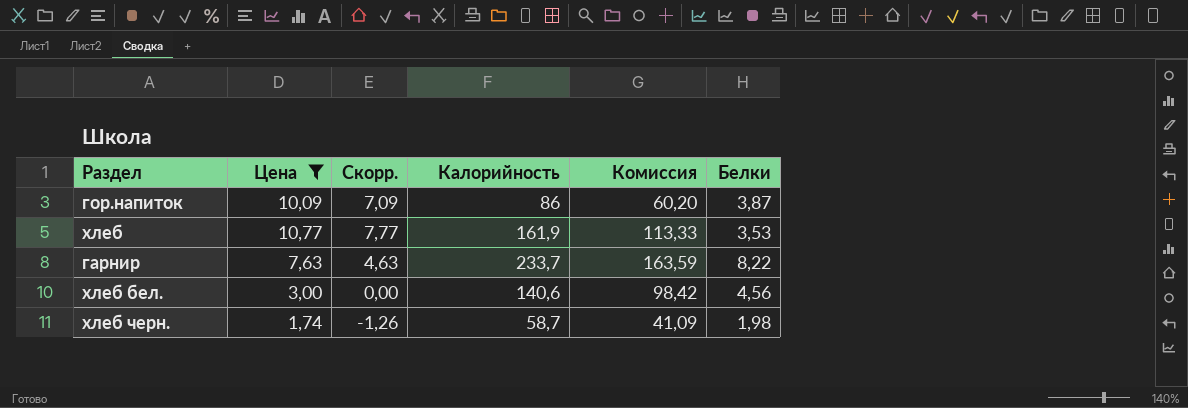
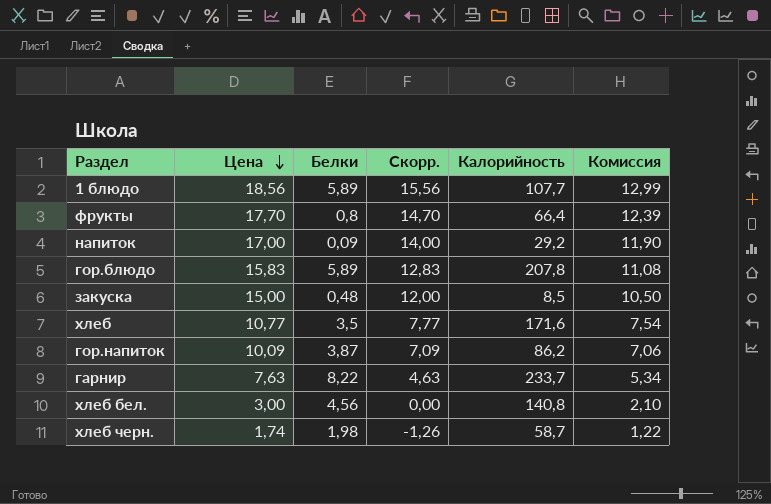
filter: Цена <= 10,77 -> none
row order: none -> Цена descending
column Белки | position: 6 -> 3
column Комиссия | formula: [Калорийность] * 0,7 -> [Цена] * 0,7
хлеб | Белки: 3,53 -> 3,5
хлеб | Калорийность: 161,9 -> 171,6
гор.напиток | Калорийность: 86 -> 86,2
хлеб бел. | Калорийность: 140,6 -> 140,8

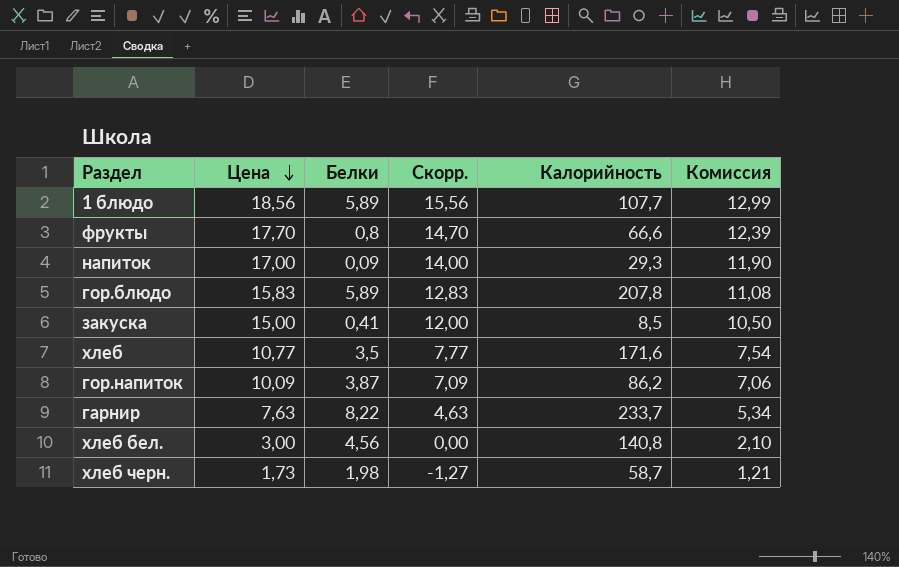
фрукты | Калорийность: 66,4 -> 66,6
напиток | Калорийность: 29,2 -> 29,3
закуска | Белки: 0,48 -> 0,41
хлеб черн. | Цена: 1,74 -> 1,73
хлеб черн. | Скорр.: -1,26 -> -1,27
хлеб черн. | Комиссия: 1,22 -> 1,21

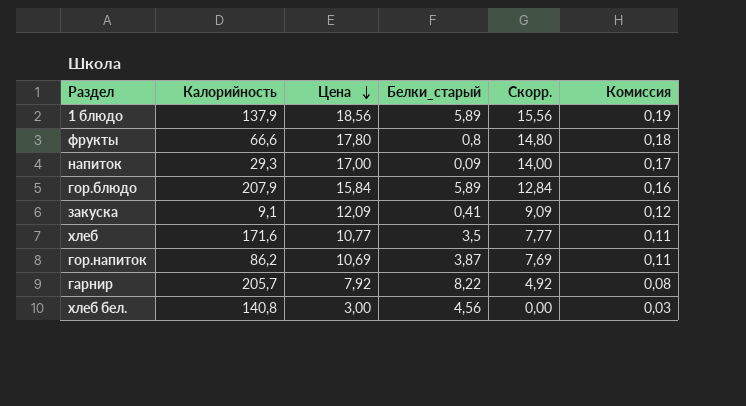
column Калорийность | position: 5 -> 2
column name: Белки -> Белки_старый
column Комиссия | formula: [Цена] * 0,7 -> [Цена] * 0,01
row хлеб черн.: 1,73 | 1,98 | -1,27 | 58,7 | 1,21 -> none
1 блюдо | Калорийность: 107,7 -> 137,9
фрукты | Цена: 17,70 -> 17,80
фрукты | Скорр.: 14,70 -> 14,80
гор.блюдо | Калорийность: 207,8 -> 207,9
гор.блюдо | Цена: 15,83 -> 15,84
гор.блюдо | Скорр.: 12,83 -> 12,84
закуска | Калорийность: 8,5 -> 9,1
закуска | Цена: 15,00 -> 12,09
закуска | Скорр.: 12,00 -> 9,09
гор.напиток | Цена: 10,09 -> 10,69
гор.напиток | Скорр.: 7,09 -> 7,69
гарнир | Калорийность: 233,7 -> 205,7
гарнир | Цена: 7,63 -> 7,92
гарнир | Скорр.: 4,63 -> 4,92

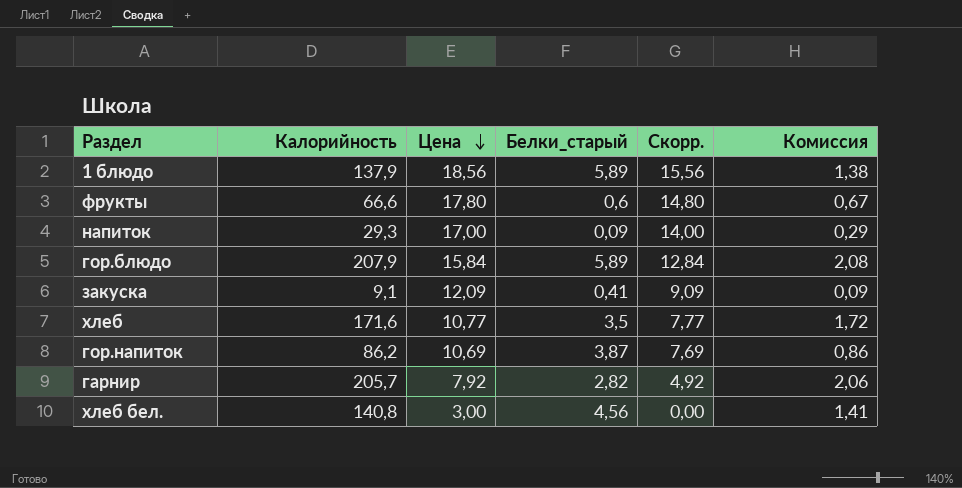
column Комиссия | formula: [Цена] * 0,01 -> [Калорийность] * 0,01
фрукты | Белки_старый: 0,8 -> 0,6
гарнир | Белки_старый: 8,22 -> 2,82

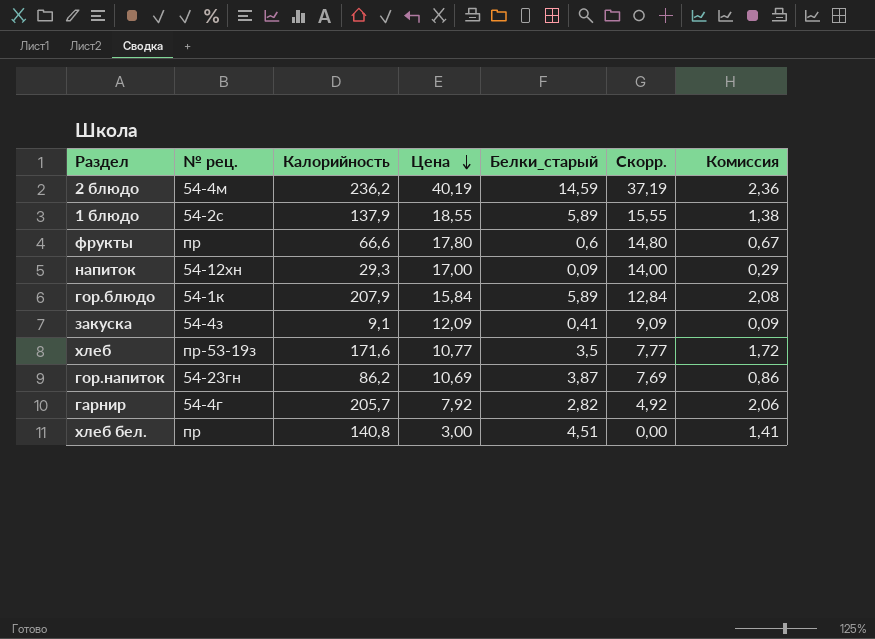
column № рец. | position: none -> 2
row 2 блюдо: none -> 54-4м | 236,2 | 40,19 | 14,59 | 37,19 | 2,36
1 блюдо | Цена: 18,56 -> 18,55
1 блюдо | Скорр.: 15,56 -> 15,55
хлеб бел. | Белки_старый: 4,56 -> 4,51

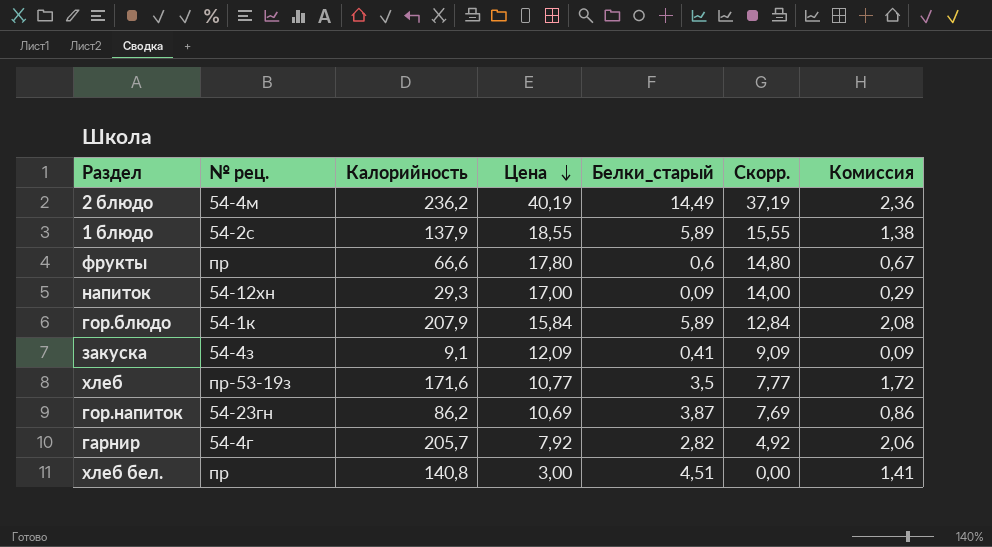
2 блюдо | Белки_старый: 14,59 -> 14,49

